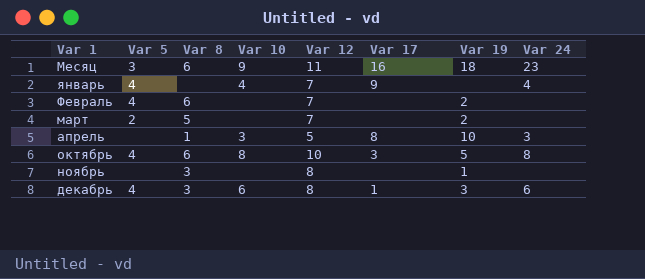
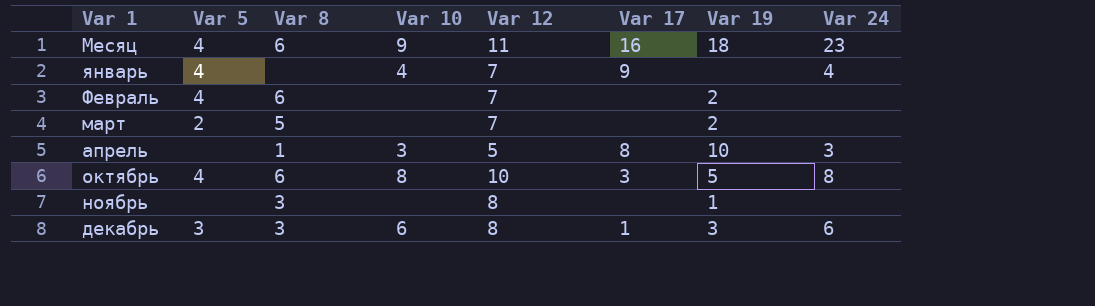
Месяц | Var 5: 3 -> 4
декабрь | Var 5: 4 -> 3

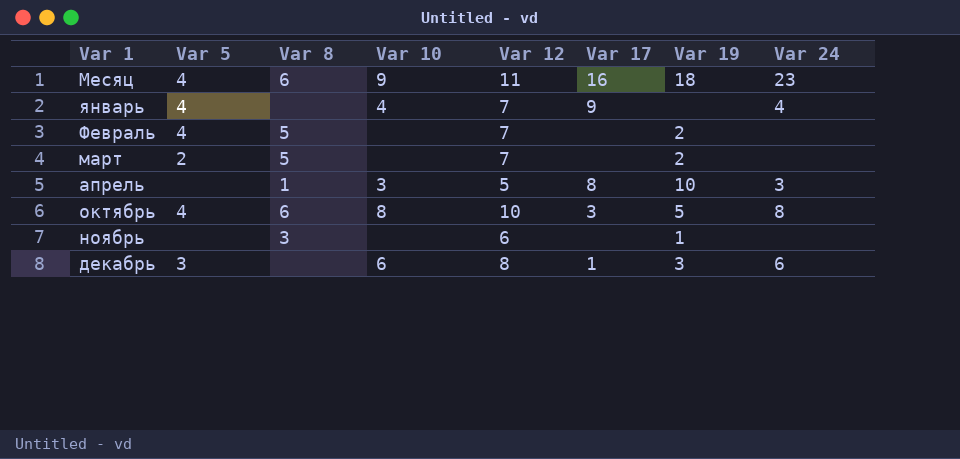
Февраль | Var 8: 6 -> 5
ноябрь | Var 12: 8 -> 6
декабрь | Var 8: 3 -> none

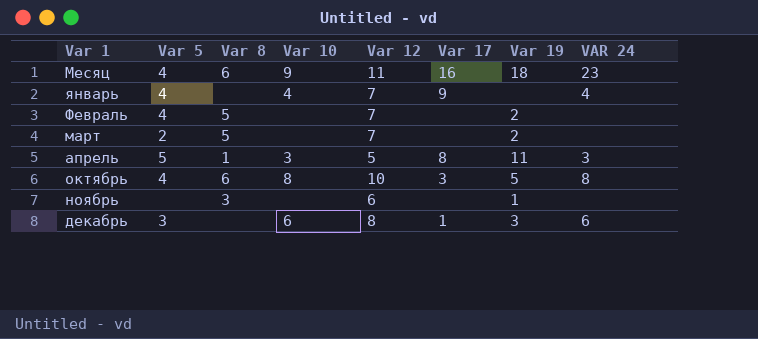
column name: Var 24 -> VAR 24
апрель | Var 5: none -> 5
апрель | Var 19: 10 -> 11

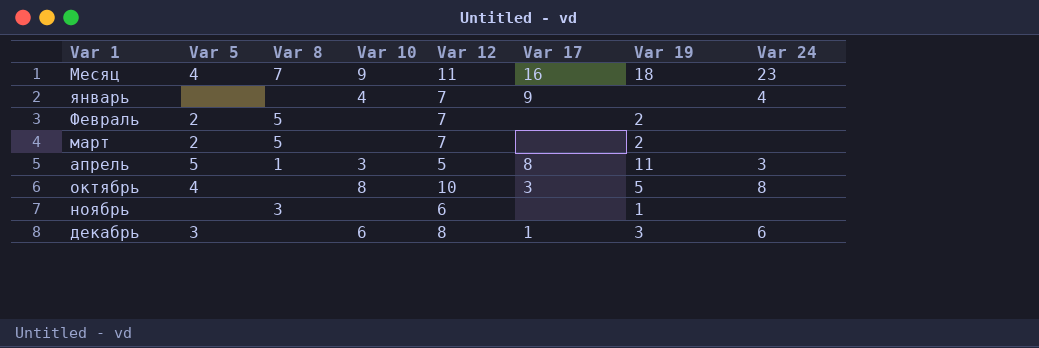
column name: VAR 24 -> Var 24
Месяц | Var 8: 6 -> 7
январь | Var 5: 4 -> none
Февраль | Var 5: 4 -> 2
октябрь | Var 8: 6 -> none

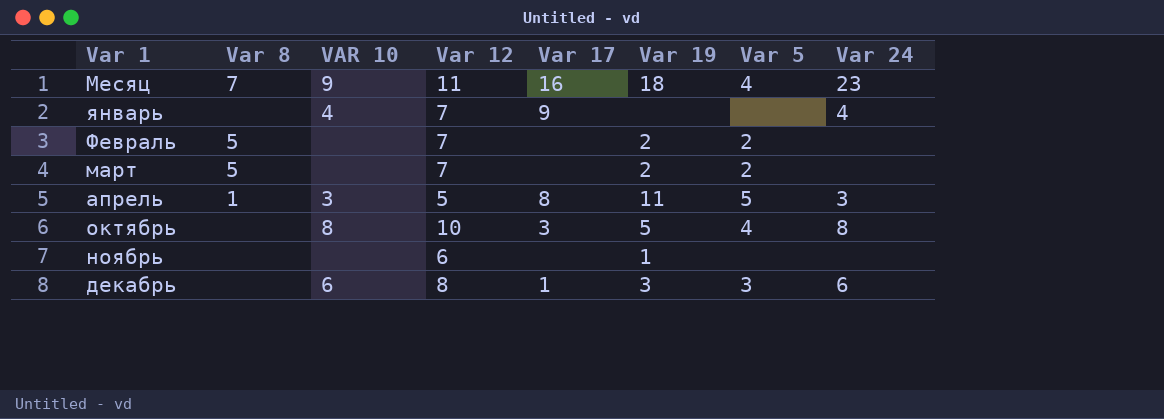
column name: Var 10 -> VAR 10
column Var 5 | position: 2 -> 7
ноябрь | Var 8: 3 -> none

